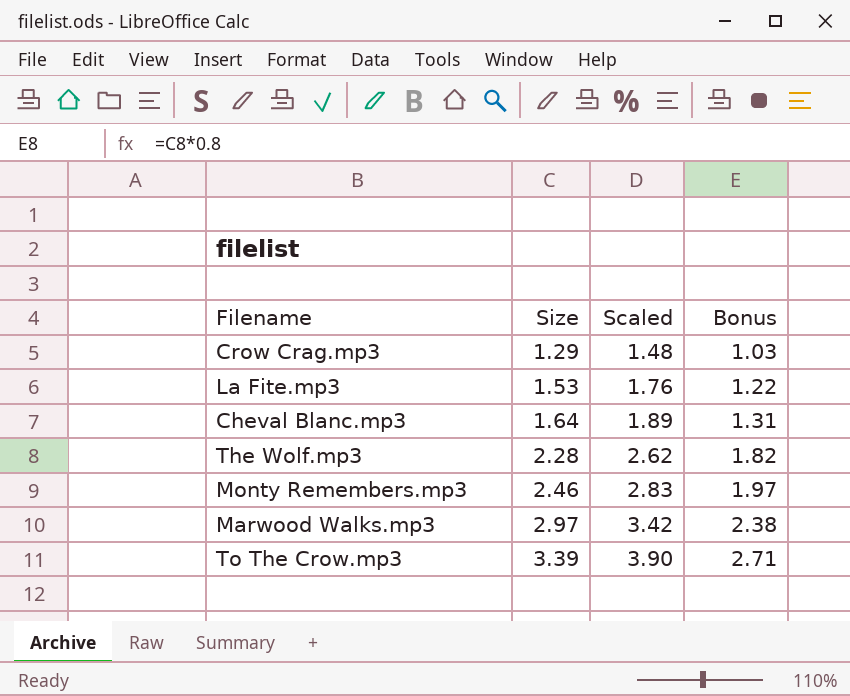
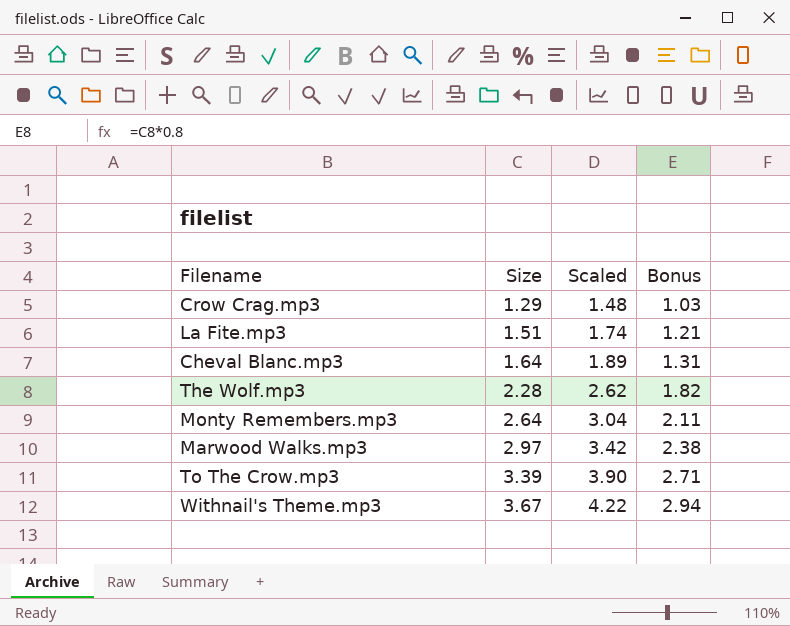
La Fite.mp3 | Size: 1.53 -> 1.51
La Fite.mp3 | Scaled: 1.76 -> 1.74
La Fite.mp3 | Bonus: 1.22 -> 1.21
Monty Remembers.mp3 | Size: 2.46 -> 2.64
Monty Remembers.mp3 | Scaled: 2.83 -> 3.04
Monty Remembers.mp3 | Bonus: 1.97 -> 2.11
row Withnail's Theme.mp3: none -> 3.67 | 4.22 | 2.94

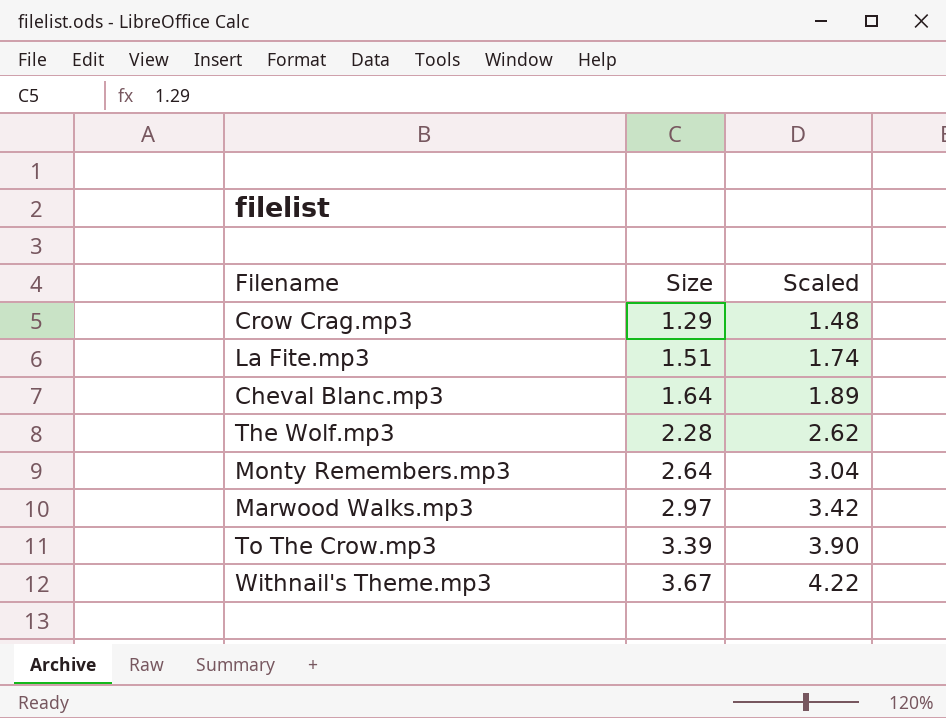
column Bonus | formula: [Size] * 0.8 -> none

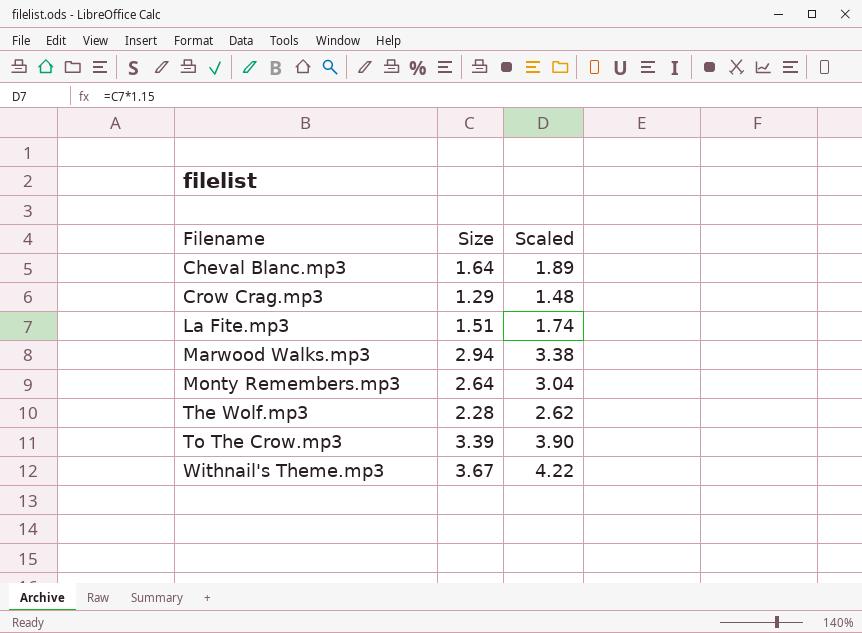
row order: Size ascending -> Filename ascending
Marwood Walks.mp3 | Size: 2.97 -> 2.94
Marwood Walks.mp3 | Scaled: 3.42 -> 3.38

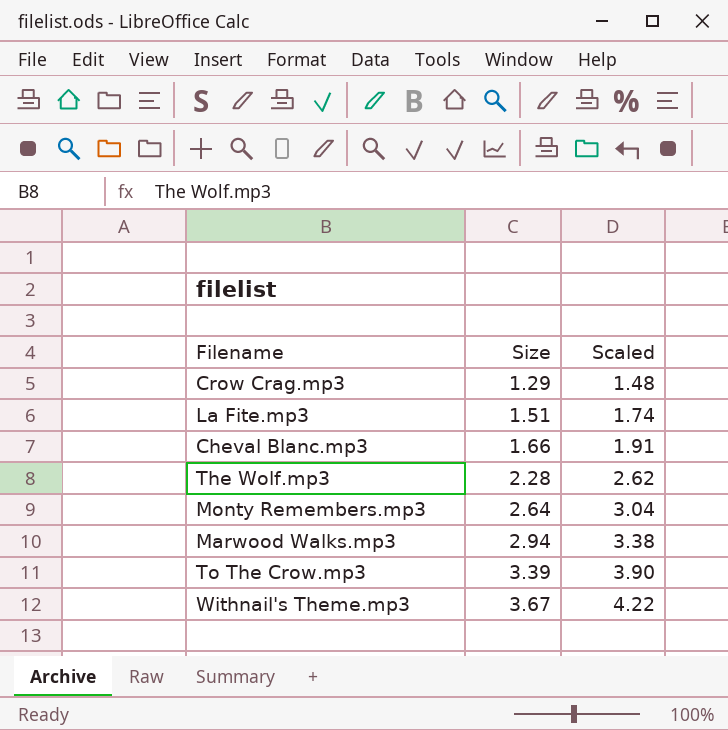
row order: Filename ascending -> Size ascending
Cheval Blanc.mp3 | Size: 1.64 -> 1.66
Cheval Blanc.mp3 | Scaled: 1.89 -> 1.91

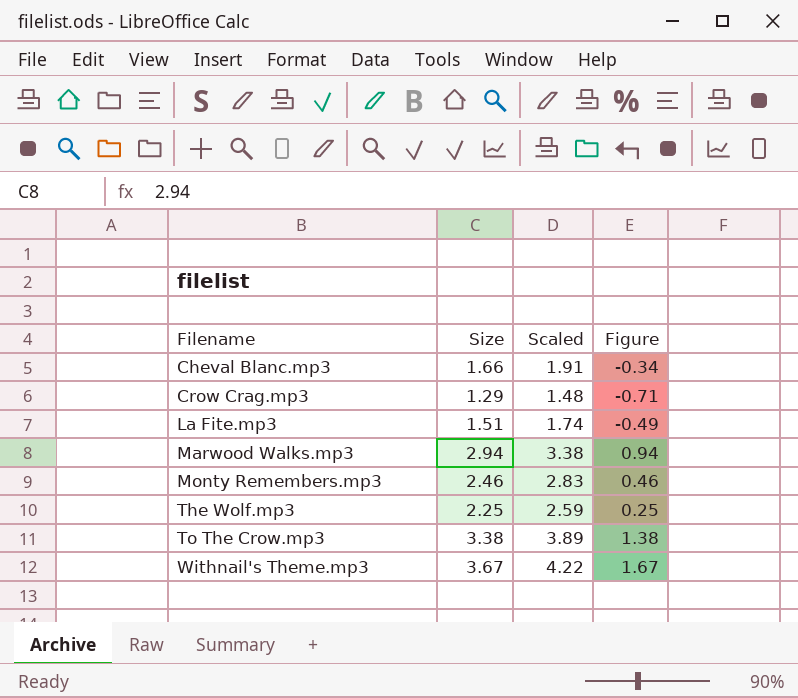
row order: Size ascending -> Filename ascending
column Figure | formula: none -> [Size] - 2
Monty Remembers.mp3 | Size: 2.64 -> 2.46
Monty Remembers.mp3 | Scaled: 3.04 -> 2.83
The Wolf.mp3 | Size: 2.28 -> 2.25
The Wolf.mp3 | Scaled: 2.62 -> 2.59
To The Crow.mp3 | Size: 3.39 -> 3.38
To The Crow.mp3 | Scaled: 3.90 -> 3.89

